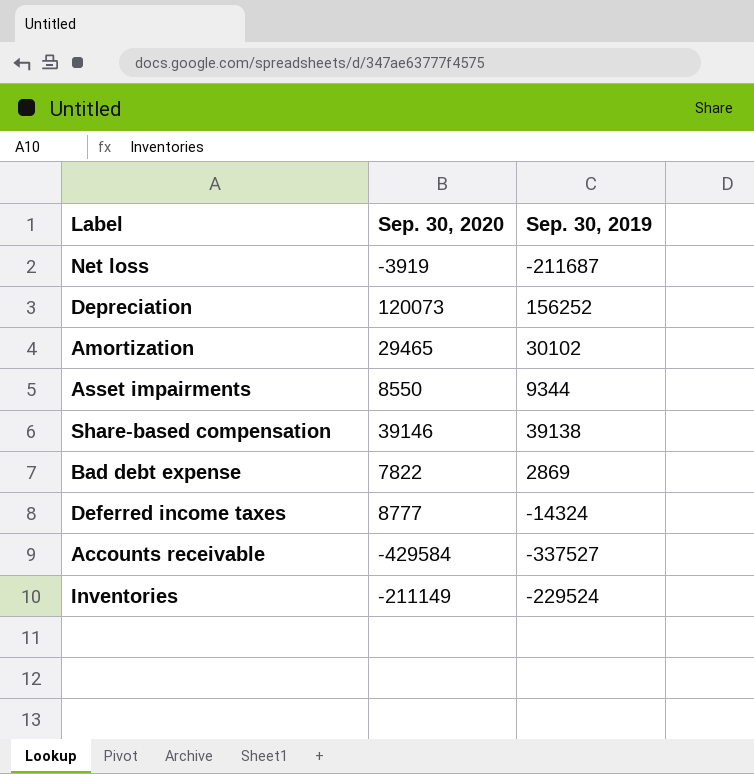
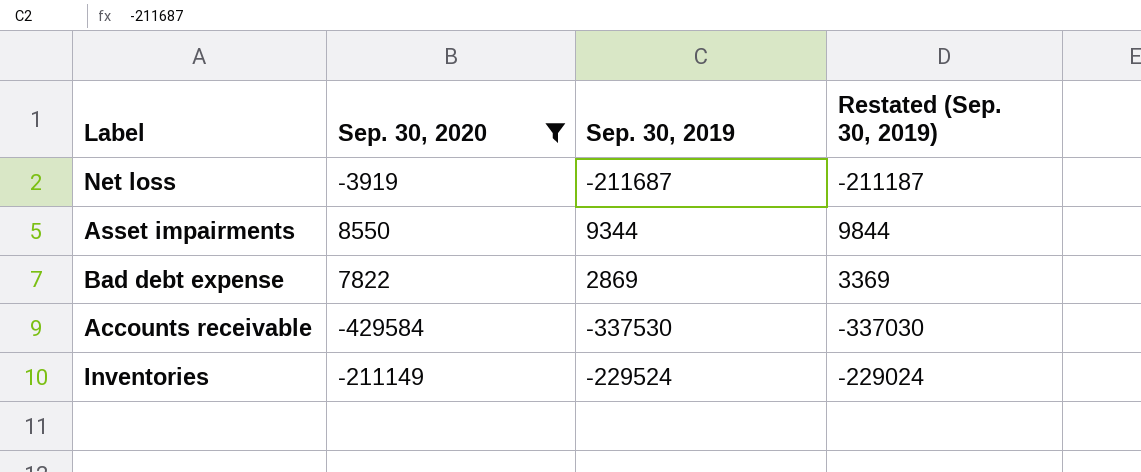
filter: none -> Sep. 30, 2020 <= 8550
column Restated (Sep. 30, 2019) | formula: none -> [Sep. 30, 2019] + 500
Accounts receivable | Sep. 30, 2019: -337527 -> -337530

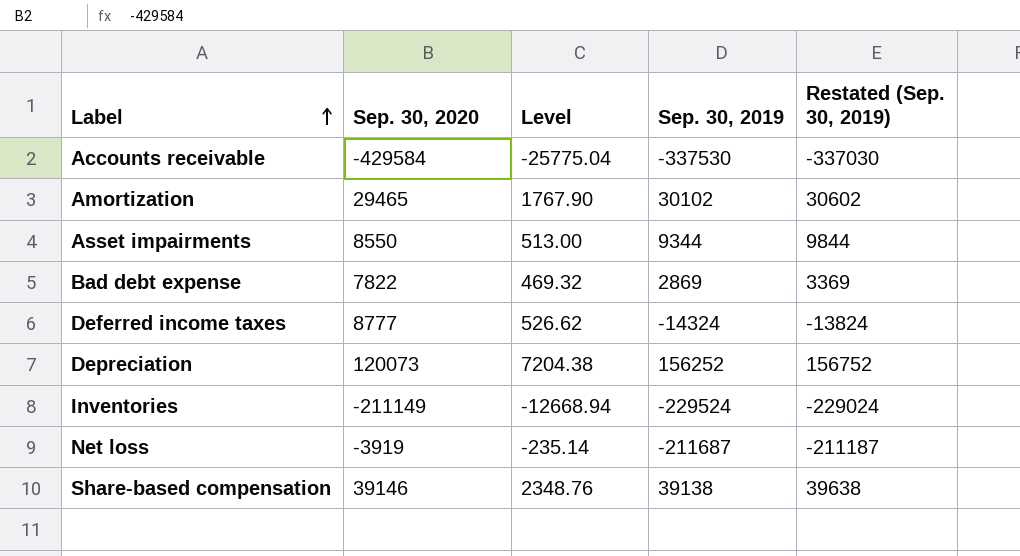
filter: Sep. 30, 2020 <= 8550 -> none
row order: none -> Label ascending
column Level | formula: none -> [Sep. 30, 2020] * 0.06

